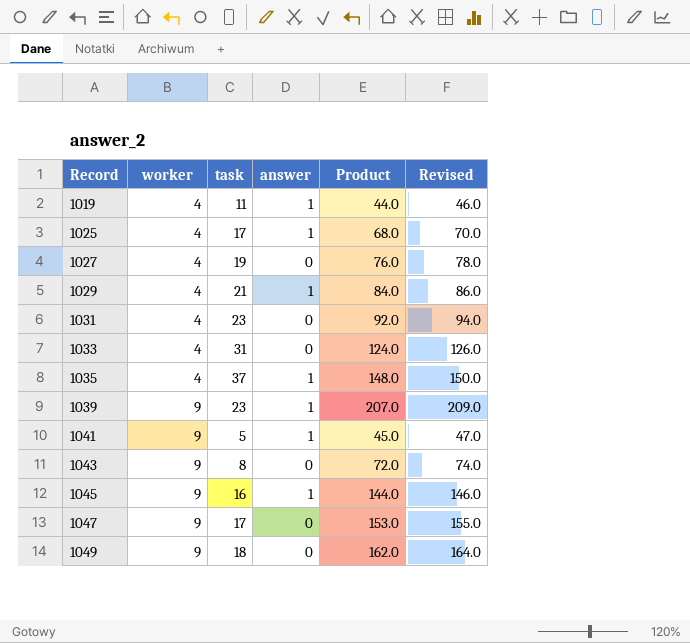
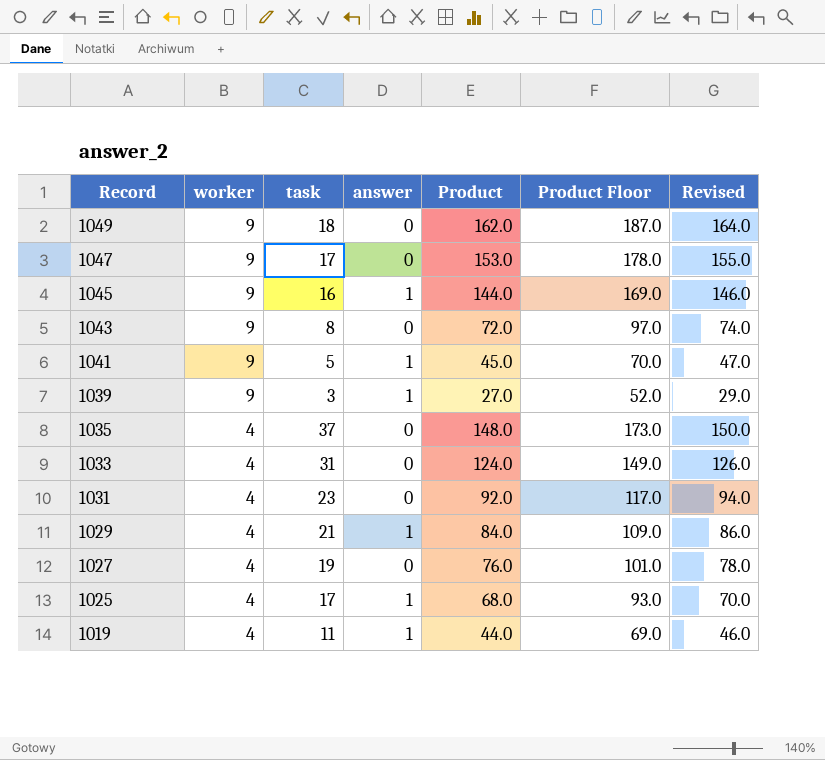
row order: Record ascending -> Record descending
column Product Floor | formula: none -> [Product] + 25
1039 | task: 23 -> 3
1039 | Product: 207.0 -> 27.0
1039 | Revised: 209.0 -> 29.0
1035 | answer: 1 -> 0

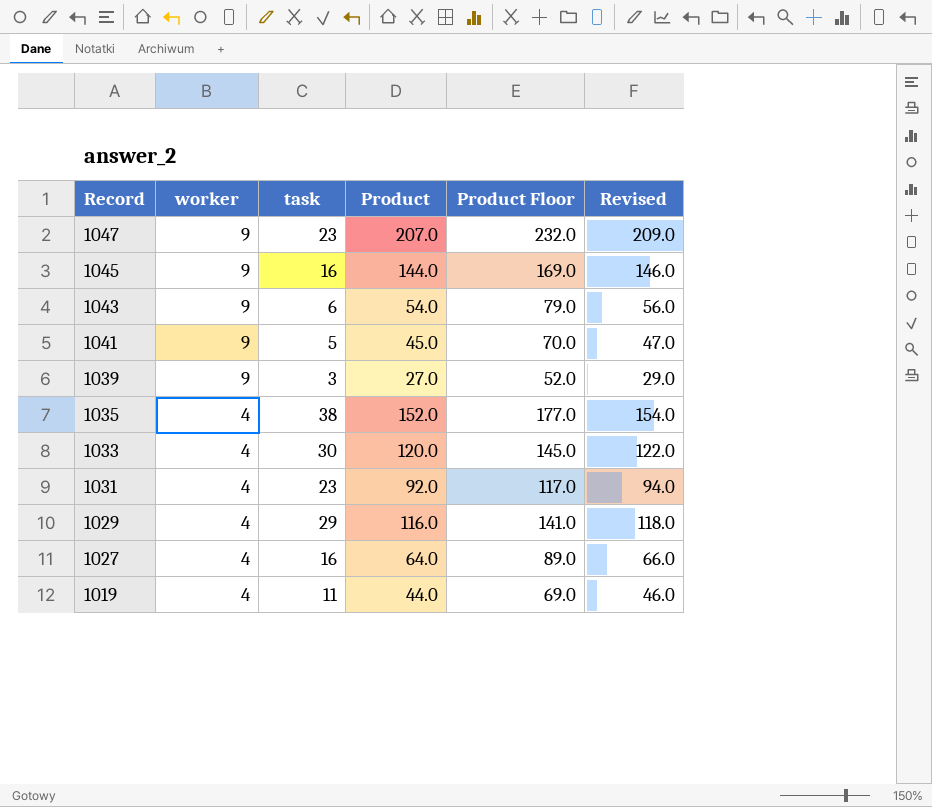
column answer | position: 4 -> none
row 1049: 9 | 18 | 0 | 162.0 | 187.0 | 164.0 -> none
row 1025: 4 | 17 | 1 | 68.0 | 93.0 | 70.0 -> none
1047 | task: 17 -> 23
1047 | Product: 153.0 -> 207.0
1047 | Product Floor: 178.0 -> 232.0
1047 | Revised: 155.0 -> 209.0
1043 | task: 8 -> 6
1043 | Product: 72.0 -> 54.0
1043 | Product Floor: 97.0 -> 79.0
1043 | Revised: 74.0 -> 56.0
1035 | task: 37 -> 38
1035 | Product: 148.0 -> 152.0
1035 | Product Floor: 173.0 -> 177.0
1035 | Revised: 150.0 -> 154.0
1033 | task: 31 -> 30
1033 | Product: 124.0 -> 120.0
1033 | Product Floor: 149.0 -> 145.0
1033 | Revised: 126.0 -> 122.0
1029 | task: 21 -> 29
1029 | Product: 84.0 -> 116.0
1029 | Product Floor: 109.0 -> 141.0
1029 | Revised: 86.0 -> 118.0
1027 | task: 19 -> 16
1027 | Product: 76.0 -> 64.0
1027 | Product Floor: 101.0 -> 89.0
1027 | Revised: 78.0 -> 66.0

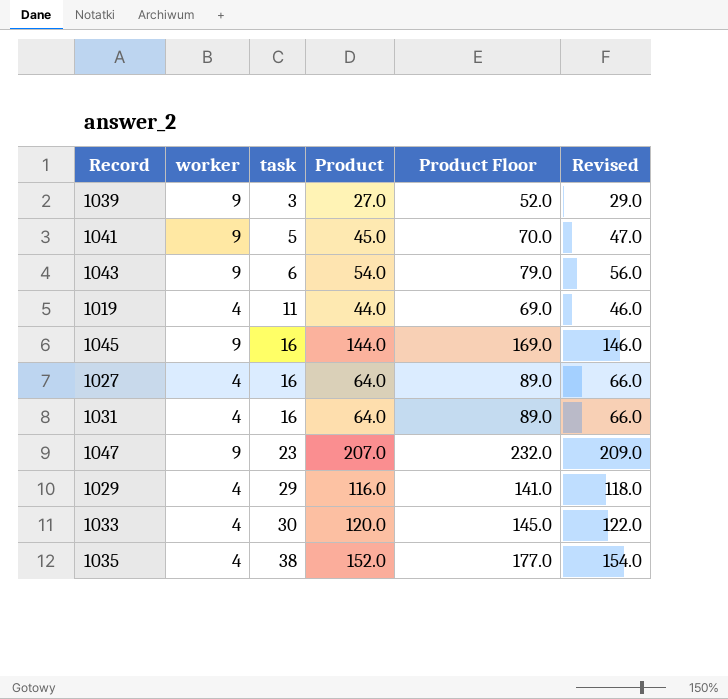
row order: Record descending -> task ascending
1031 | task: 23 -> 16
1031 | Product: 92.0 -> 64.0
1031 | Product Floor: 117.0 -> 89.0
1031 | Revised: 94.0 -> 66.0

